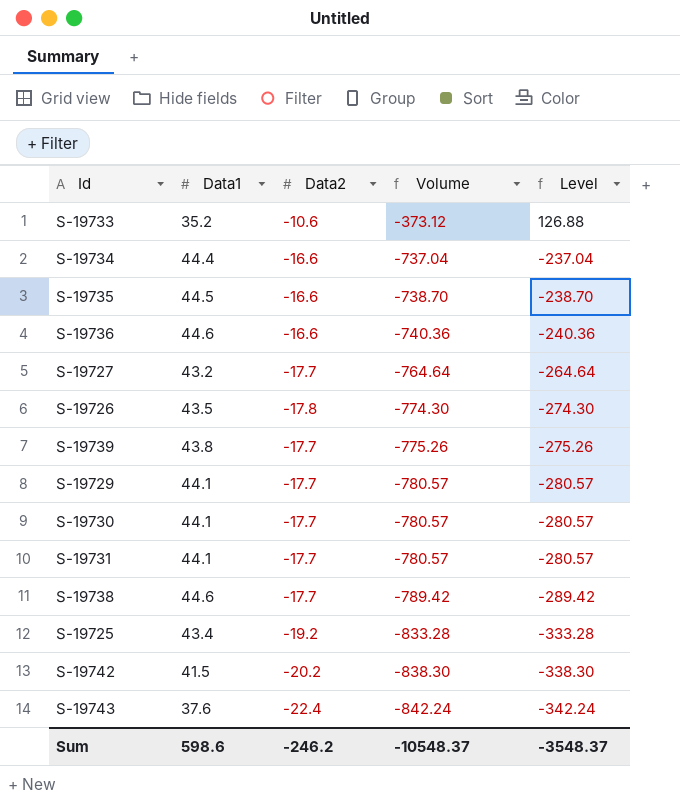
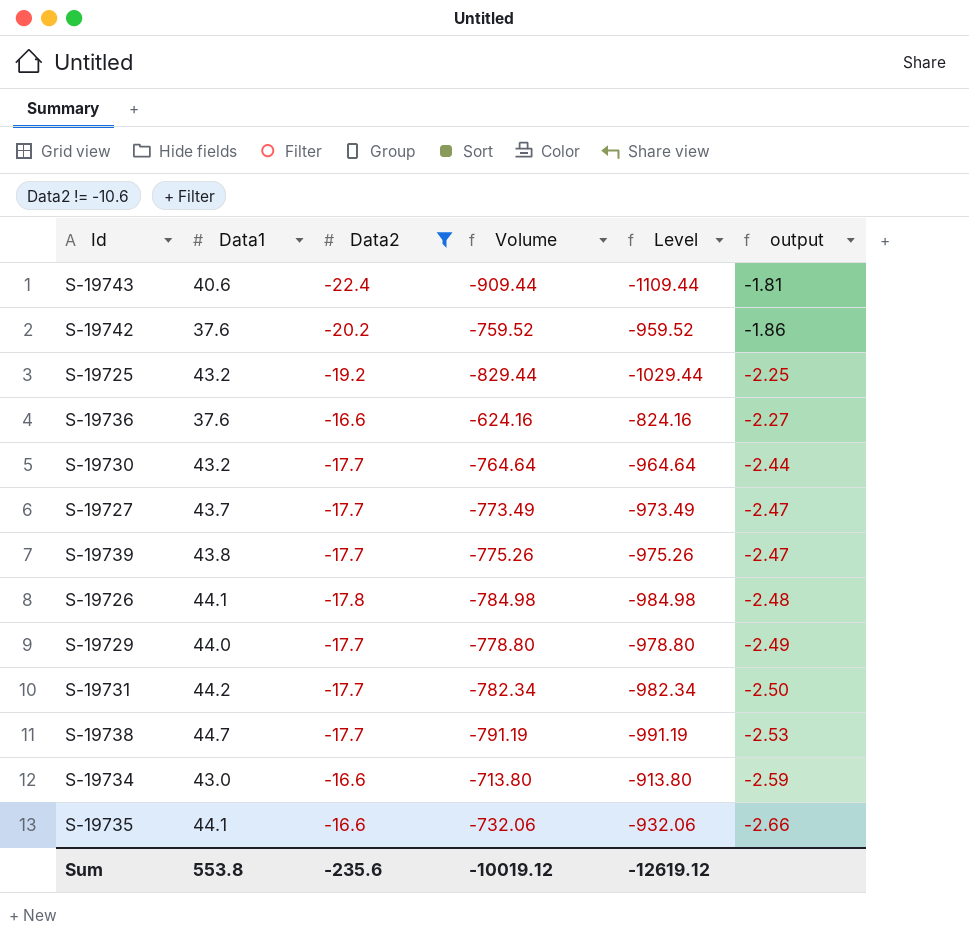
filter: none -> Data2 != -10.6
row order: Volume descending -> output descending
column Level | formula: [Volume] + 500 -> [Volume] - 200
column output | formula: none -> [Data1] / [Data2]
S-19743 | Data1: 37.6 -> 40.6
S-19743 | Volume: -842.24 -> -909.44
S-19742 | Data1: 41.5 -> 37.6
S-19742 | Volume: -838.30 -> -759.52
S-19725 | Data1: 43.4 -> 43.2
S-19725 | Volume: -833.28 -> -829.44
S-19736 | Data1: 44.6 -> 37.6
S-19736 | Volume: -740.36 -> -624.16
S-19730 | Data1: 44.1 -> 43.2
S-19730 | Volume: -780.57 -> -764.64
S-19727 | Data1: 43.2 -> 43.7
S-19727 | Volume: -764.64 -> -773.49
S-19726 | Data1: 43.5 -> 44.1
S-19726 | Volume: -774.30 -> -784.98
S-19729 | Data1: 44.1 -> 44.0
S-19729 | Volume: -780.57 -> -778.80
S-19731 | Data1: 44.1 -> 44.2
S-19731 | Volume: -780.57 -> -782.34
S-19738 | Data1: 44.6 -> 44.7
S-19738 | Volume: -789.42 -> -791.19
S-19734 | Data1: 44.4 -> 43.0
S-19734 | Volume: -737.04 -> -713.80
S-19735 | Data1: 44.5 -> 44.1
S-19735 | Volume: -738.70 -> -732.06
Sum | Data1: 598.6 -> 553.8
Sum | Data2: -246.2 -> -235.6
Sum | Volume: -10548.37 -> -10019.12
Sum | Level: -3548.37 -> -12619.12

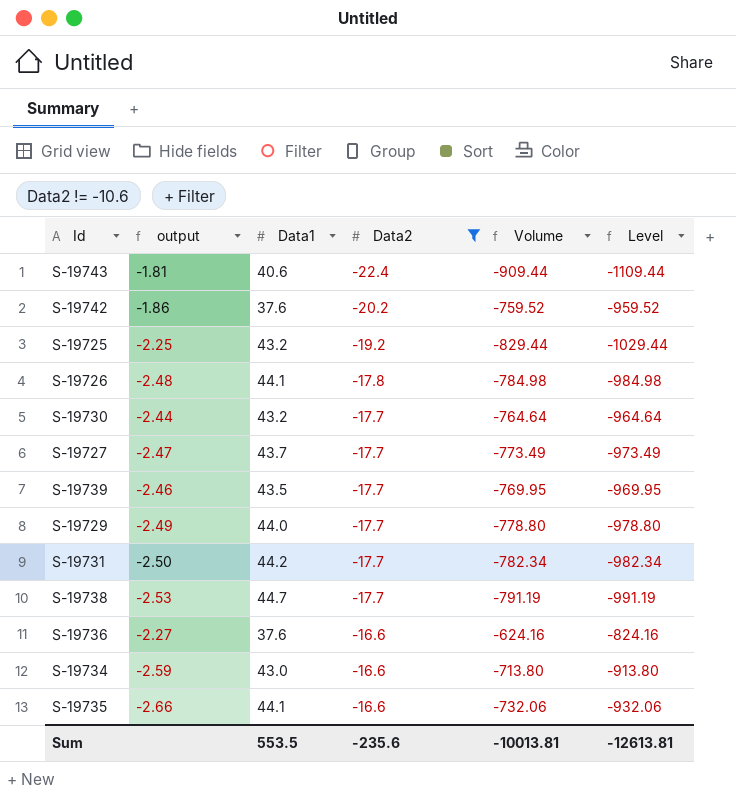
row order: output descending -> Data2 ascending
column output | position: 6 -> 2
S-19739 | output: -2.47 -> -2.46
S-19739 | Data1: 43.8 -> 43.5
S-19739 | Volume: -775.26 -> -769.95
S-19739 | Level: -975.26 -> -969.95
Sum | Data1: 553.8 -> 553.5
Sum | Volume: -10019.12 -> -10013.81
Sum | Level: -12619.12 -> -12613.81

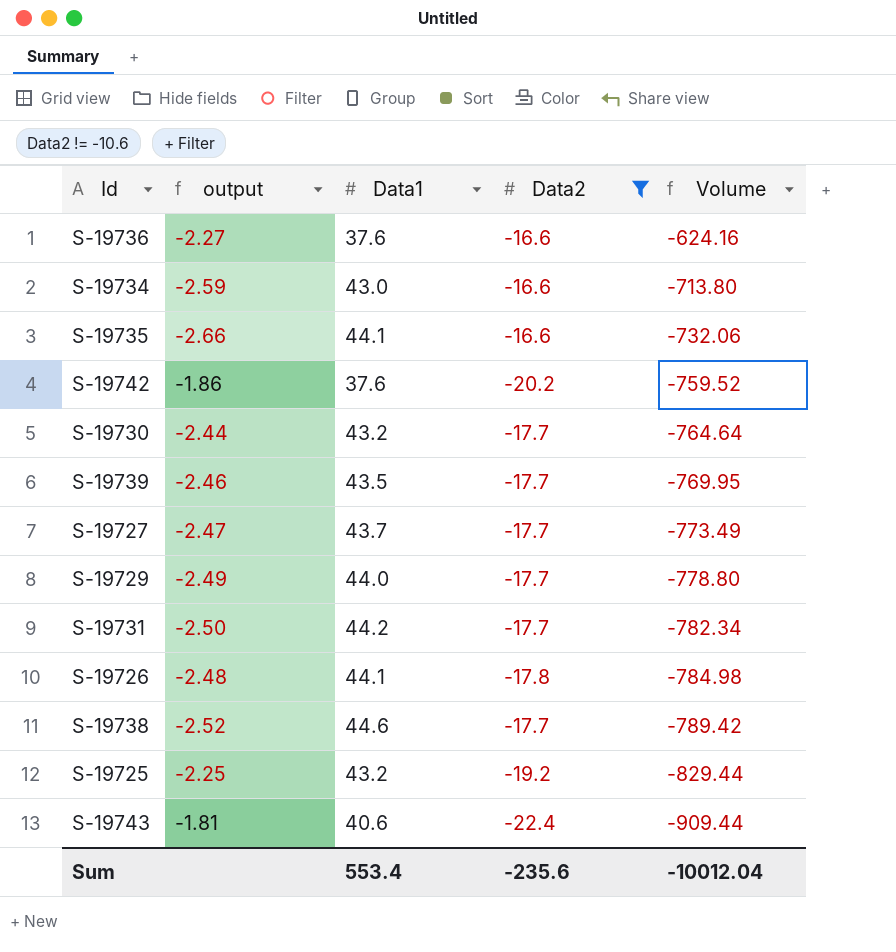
row order: Data2 ascending -> Volume descending
column Level | formula: [Volume] - 200 -> none
S-19738 | output: -2.53 -> -2.52
S-19738 | Data1: 44.7 -> 44.6
S-19738 | Volume: -791.19 -> -789.42
Sum | Data1: 553.5 -> 553.4
Sum | Volume: -10013.81 -> -10012.04

